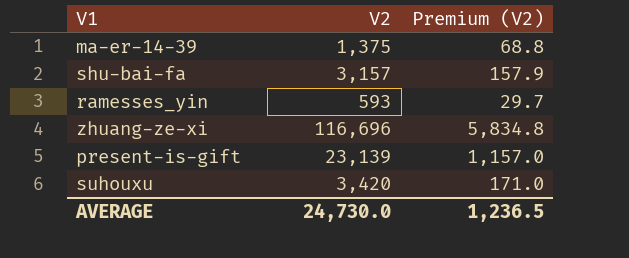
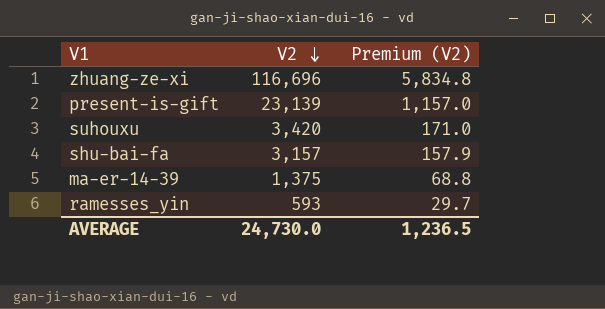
row order: none -> V2 descending

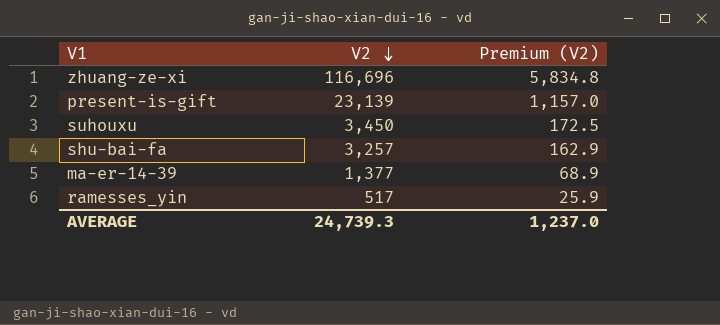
suhouxu | V2: 3,420 -> 3,450
suhouxu | Premium (V2): 171.0 -> 172.5
shu-bai-fa | V2: 3,157 -> 3,257
shu-bai-fa | Premium (V2): 157.9 -> 162.9
ma-er-14-39 | V2: 1,375 -> 1,377
ma-er-14-39 | Premium (V2): 68.8 -> 68.9
ramesses_yin | V2: 593 -> 517
ramesses_yin | Premium (V2): 29.7 -> 25.9
AVERAGE | V2: 24,730.0 -> 24,739.3
AVERAGE | Premium (V2): 1,236.5 -> 1,237.0

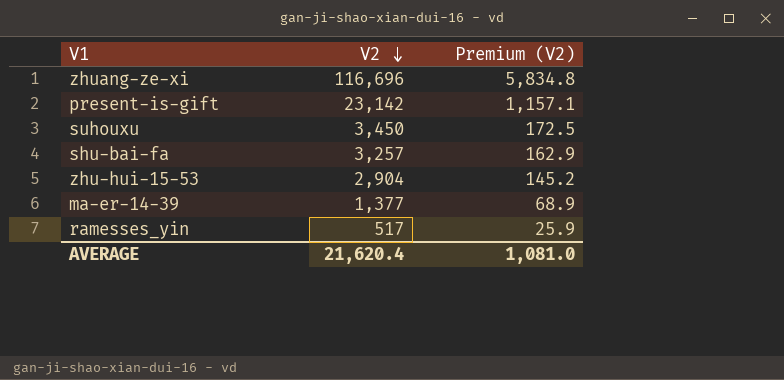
present-is-gift | V2: 23,139 -> 23,142
present-is-gift | Premium (V2): 1,157.0 -> 1,157.1
row zhu-hui-15-53: none -> 2,904 | 145.2
AVERAGE | V2: 24,739.3 -> 21,620.4
AVERAGE | Premium (V2): 1,237.0 -> 1,081.0

